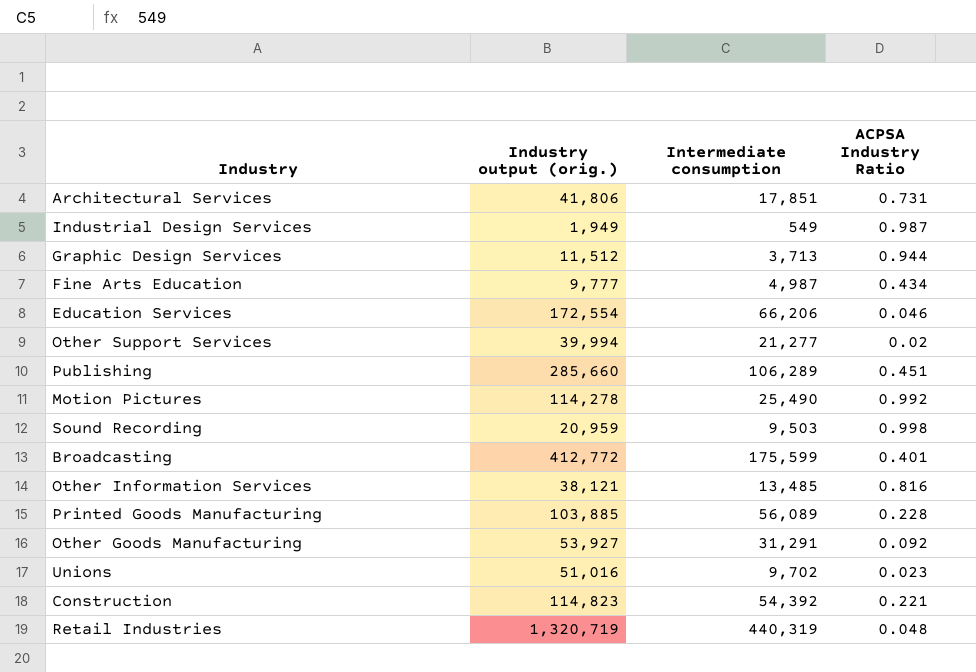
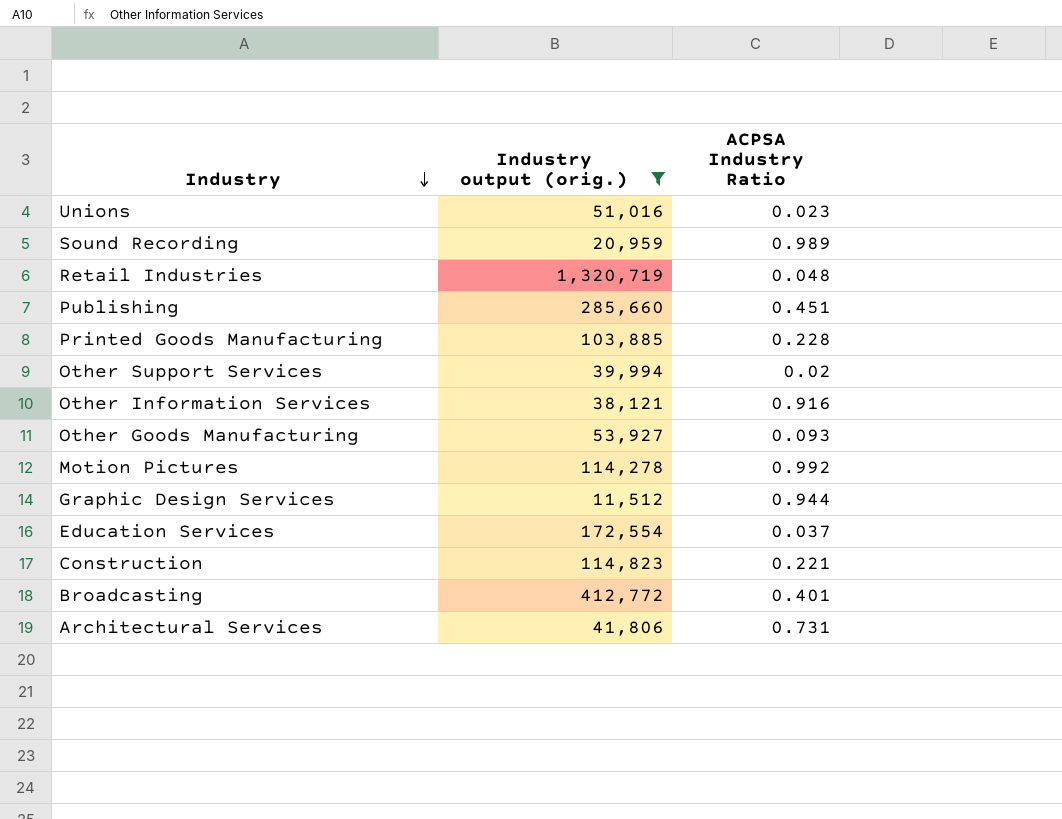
filter: none -> Industry output (orig.) >= 11,512
row order: none -> Industry descending
column Intermediate consumption | position: 3 -> none
Sound Recording | ACPSA Industry Ratio: 0.998 -> 0.989
Other Information Services | ACPSA Industry Ratio: 0.816 -> 0.916
Other Goods Manufacturing | ACPSA Industry Ratio: 0.092 -> 0.093
Education Services | ACPSA Industry Ratio: 0.046 -> 0.037

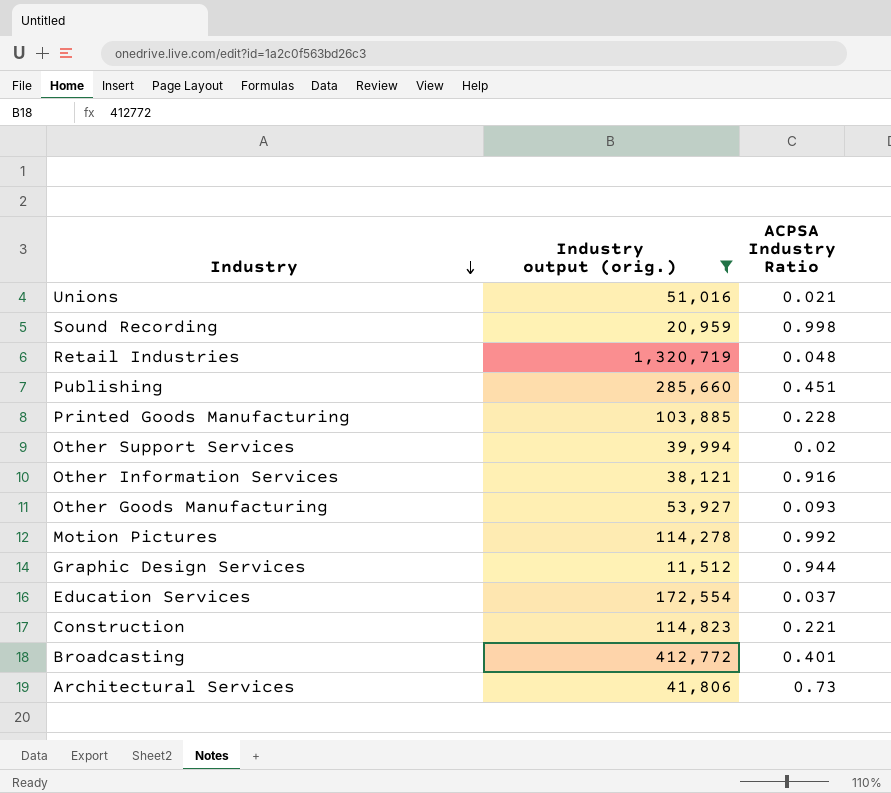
Unions | ACPSA Industry Ratio: 0.023 -> 0.021
Sound Recording | ACPSA Industry Ratio: 0.989 -> 0.998
Architectural Services | ACPSA Industry Ratio: 0.731 -> 0.73

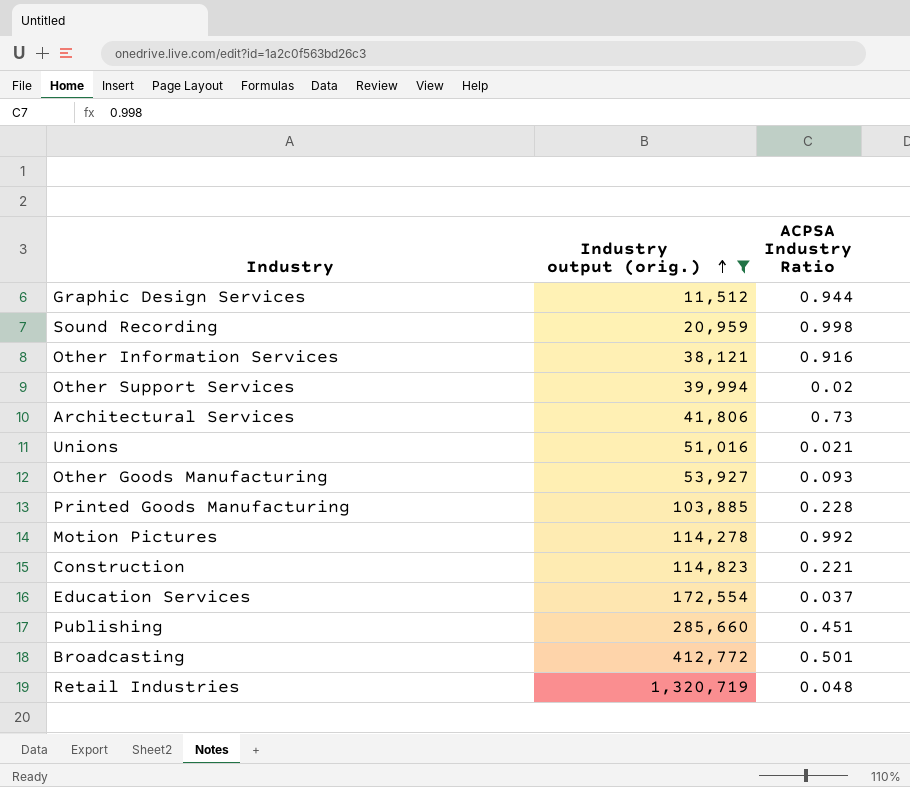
row order: Industry descending -> Industry output (orig.) ascending
Broadcasting | ACPSA Industry Ratio: 0.401 -> 0.501

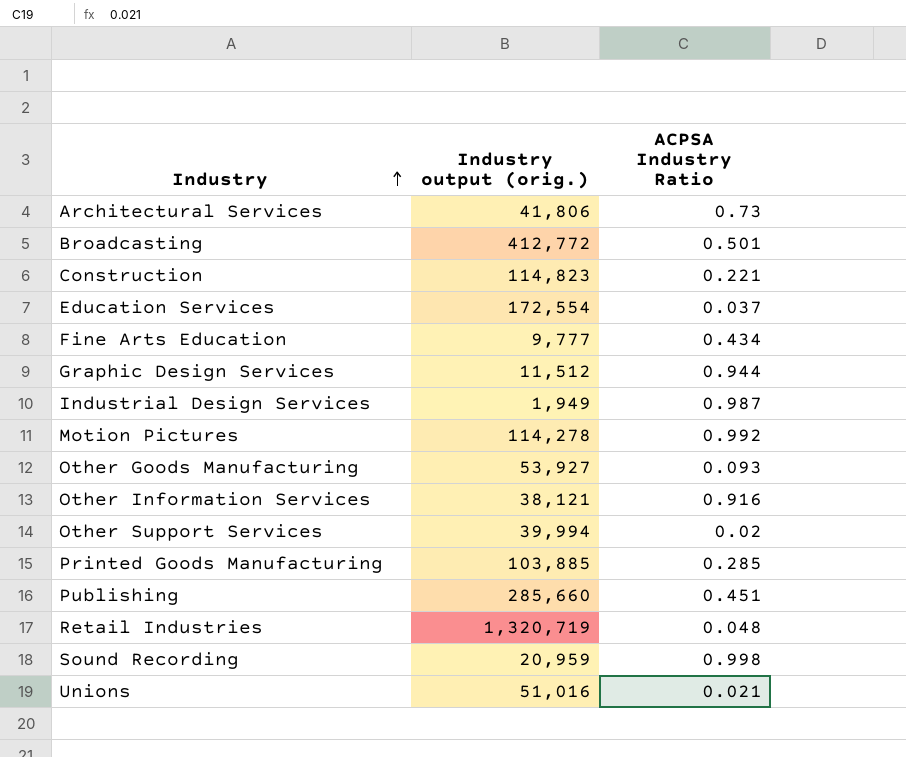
filter: Industry output (orig.) >= 11,512 -> none
row order: Industry output (orig.) ascending -> Industry ascending
Printed Goods Manufacturing | ACPSA Industry Ratio: 0.228 -> 0.285

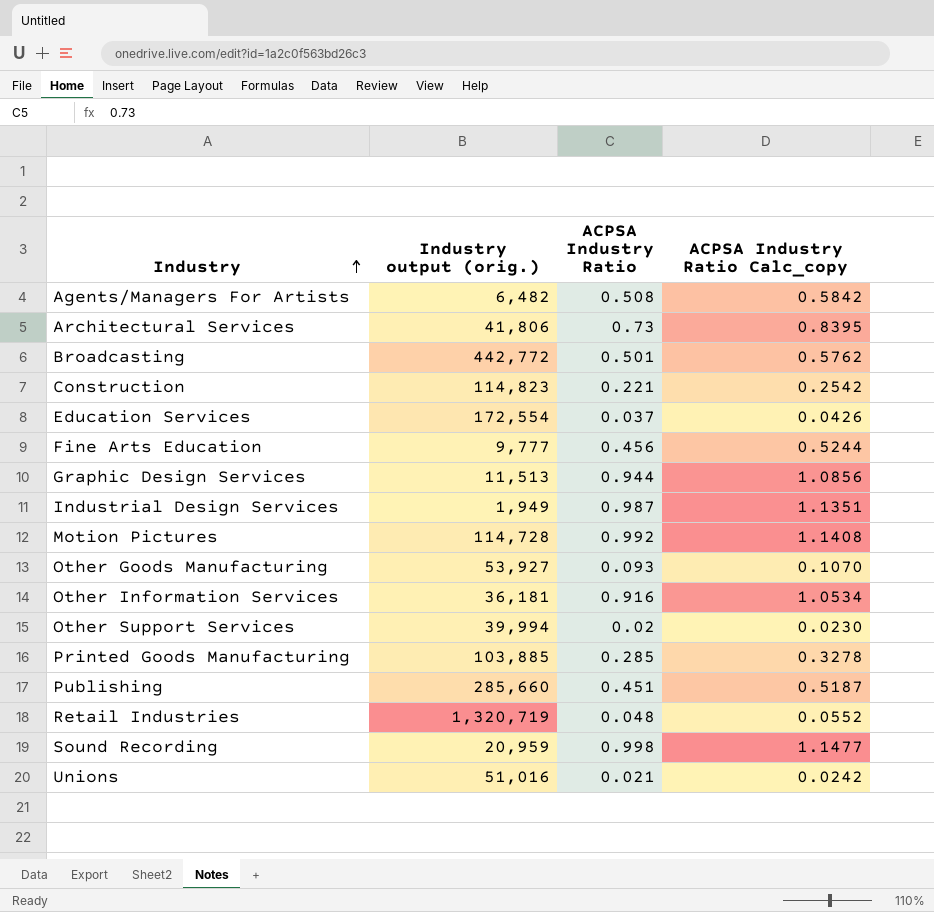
column ACPSA Industry Ratio Calc_copy | formula: none -> [ACPSA Industry Ratio] * 1.15
row Agents/Managers For Artists: none -> 6,482 | 0.508 | 0.5842
Broadcasting | Industry output (orig.): 412,772 -> 442,772
Fine Arts Education | ACPSA Industry Ratio: 0.434 -> 0.456
Graphic Design Services | Industry output (orig.): 11,512 -> 11,513
Motion Pictures | Industry output (orig.): 114,278 -> 114,728
Other Information Services | Industry output (orig.): 38,121 -> 36,181

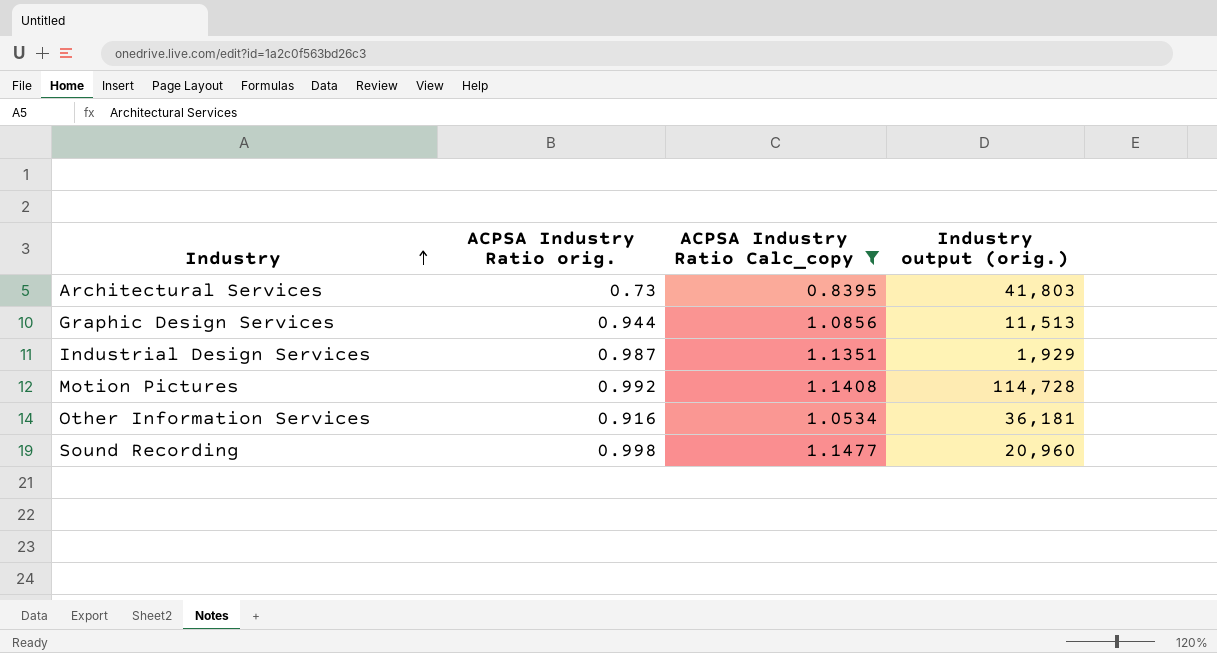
filter: none -> ACPSA Industry Ratio Calc_copy >= 0.8395
column name: ACPSA Industry Ratio -> ACPSA Industry Ratio orig.
column Industry output (orig.) | position: 2 -> 4
Architectural Services | Industry output (orig.): 41,806 -> 41,803
Industrial Design Services | Industry output (orig.): 1,949 -> 1,929
Sound Recording | Industry output (orig.): 20,959 -> 20,960

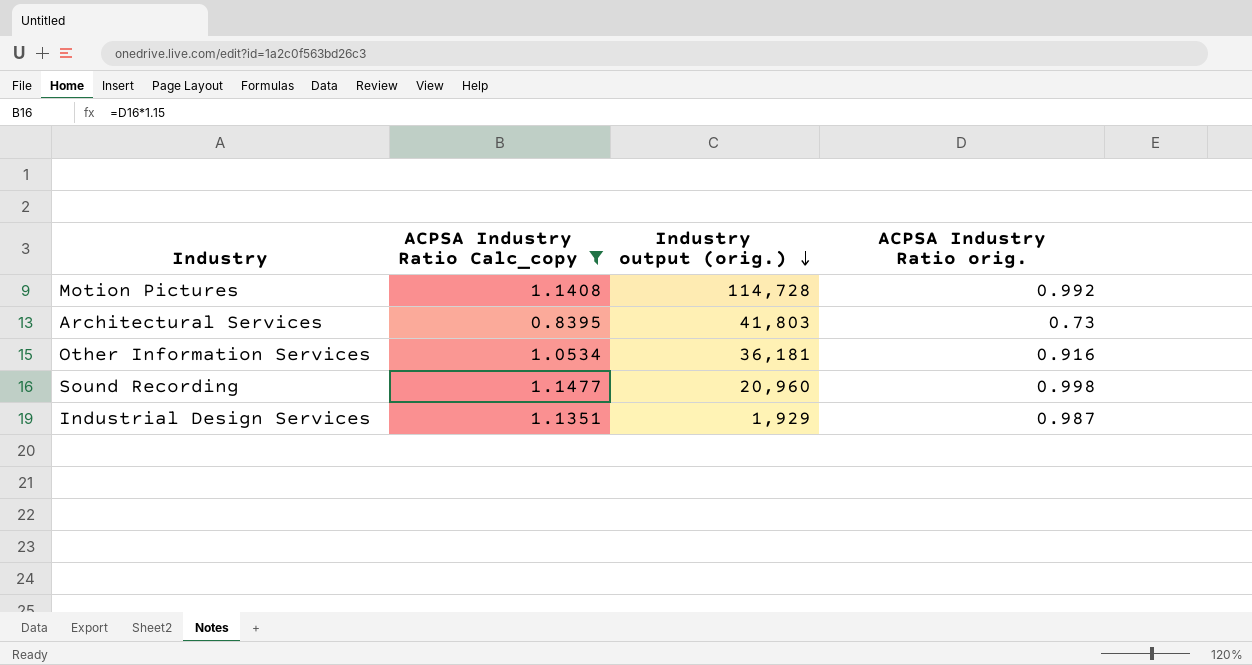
row order: Industry ascending -> Industry output (orig.) descending
column ACPSA Industry Ratio orig. | position: 2 -> 4
row Graphic Design Services: 0.944 | 1.0856 | 11,513 -> none

